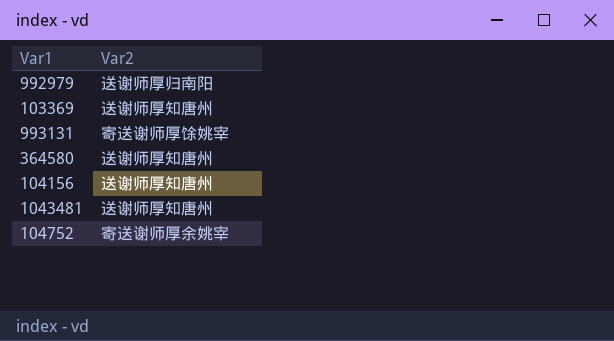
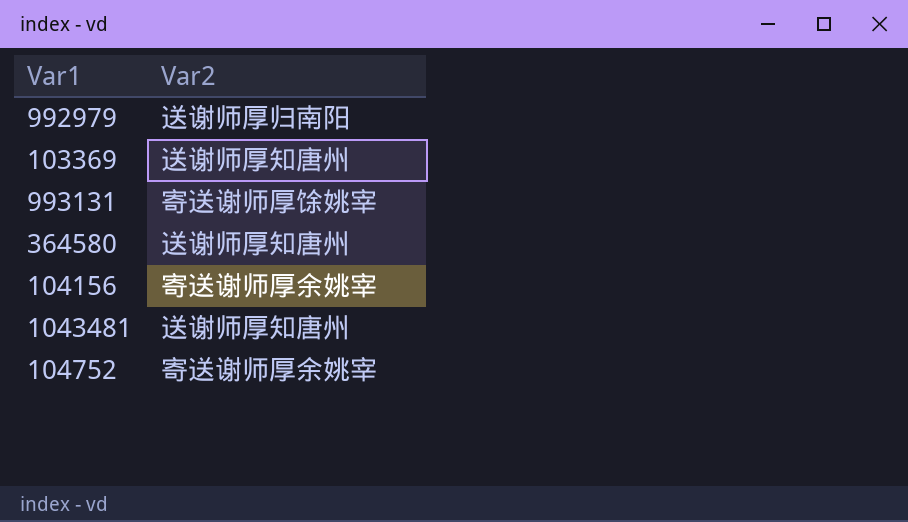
104156 | Var2: 送谢师厚知唐州 -> 寄送谢师厚余姚宰

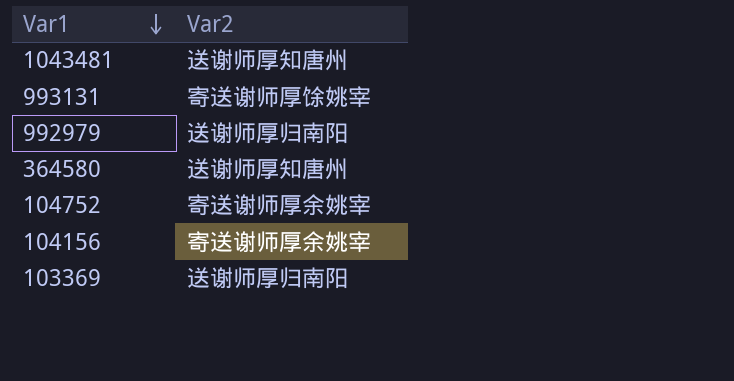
row order: none -> Var1 descending
103369 | Var2: 送谢师厚知唐州 -> 送谢师厚归南阳

